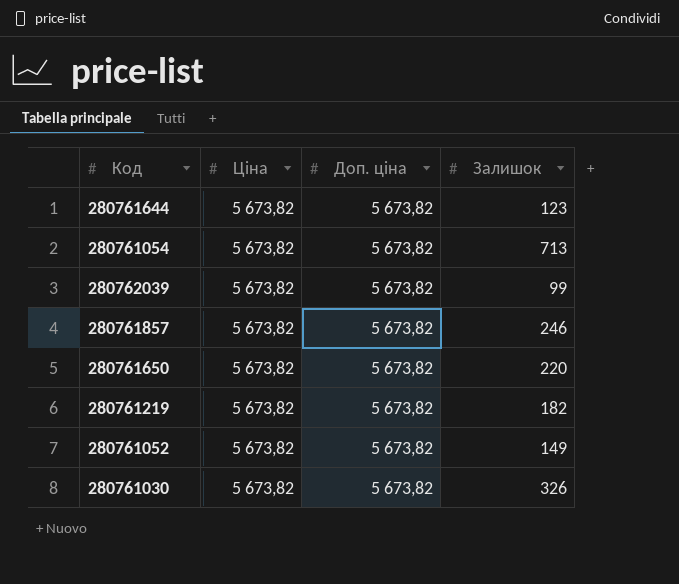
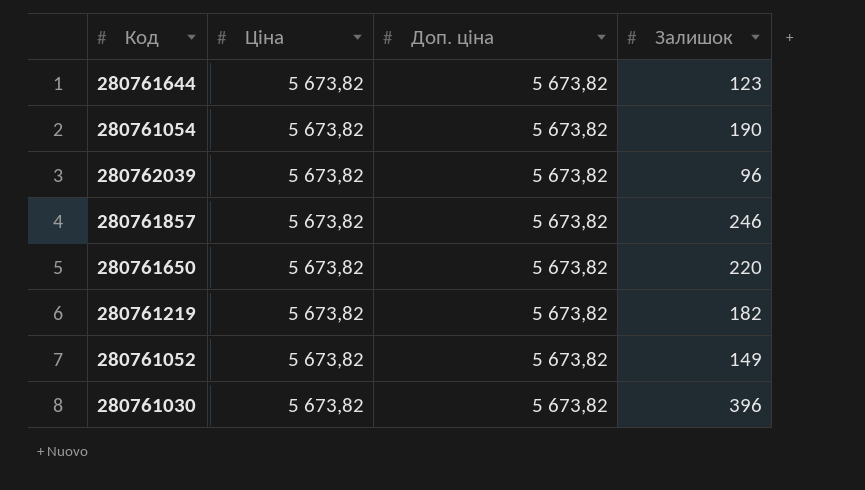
280761054 | Залишок: 713 -> 190
280762039 | Залишок: 99 -> 96
280761030 | Залишок: 326 -> 396

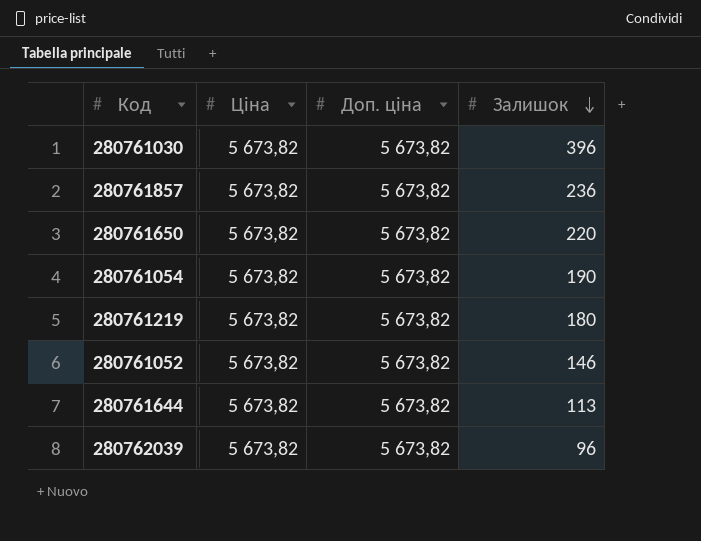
row order: none -> Залишок descending
280761857 | Залишок: 246 -> 236
280761219 | Залишок: 182 -> 180
280761052 | Залишок: 149 -> 146
280761644 | Залишок: 123 -> 113

